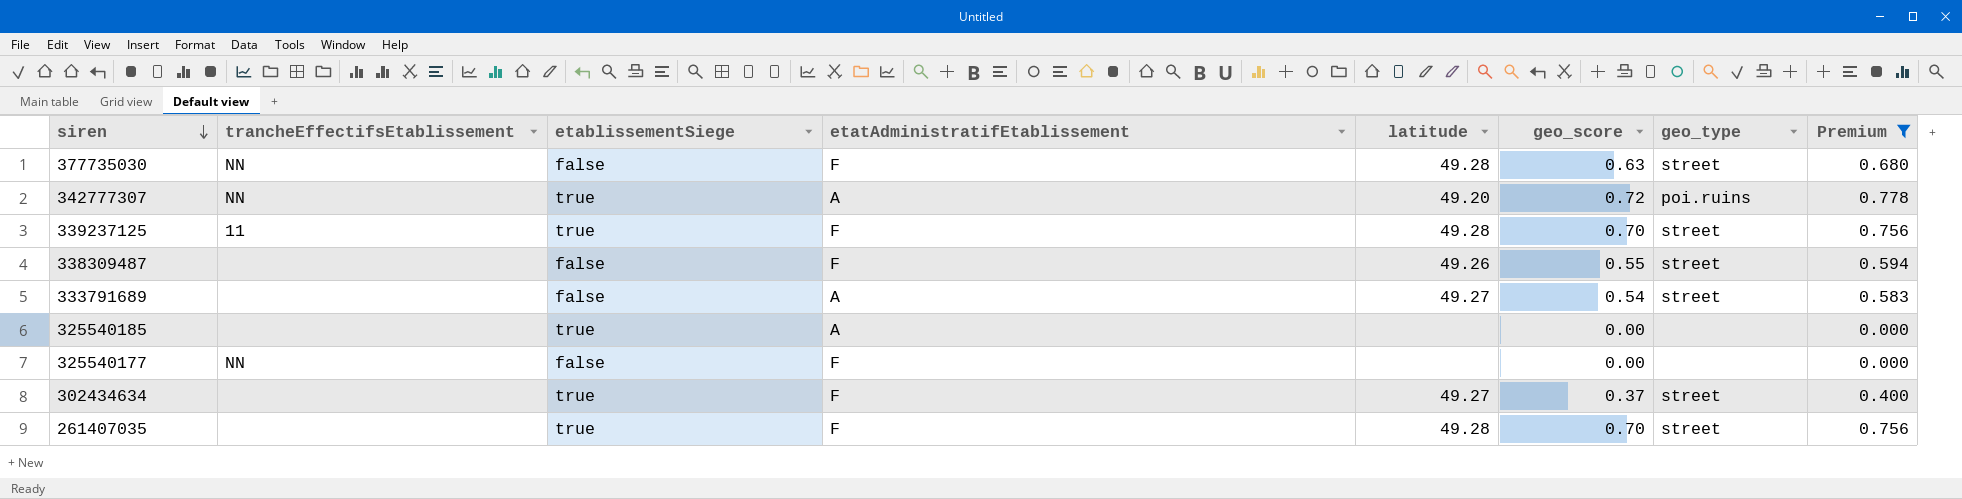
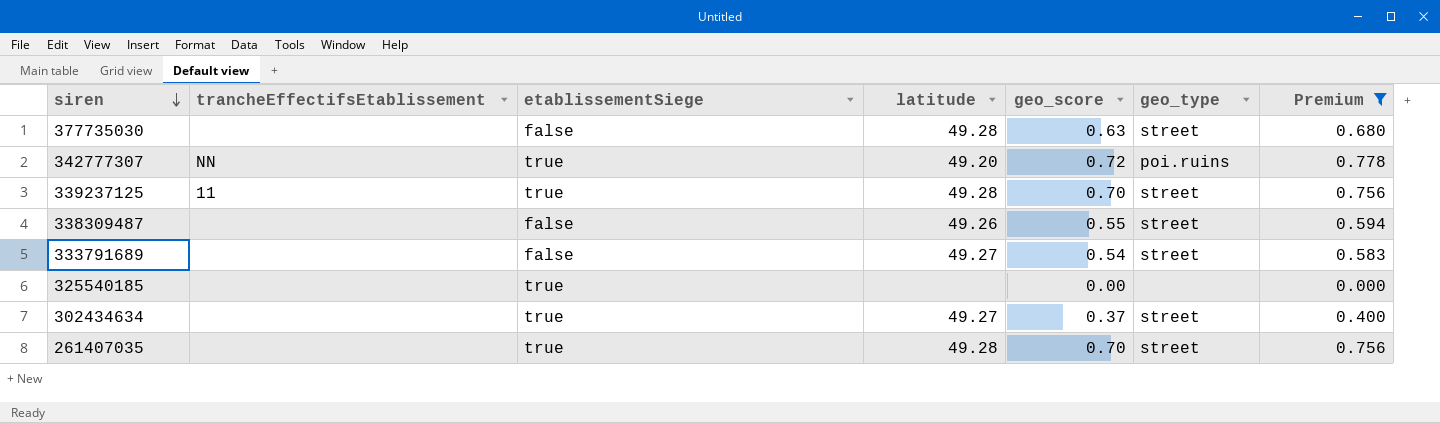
column etatAdministratifEtablissement | position: 4 -> none
row 325540177: NN | false | F | none | 0.00 | none | 0.000 -> none
377735030 | trancheEffectifsEtablissement: NN -> none

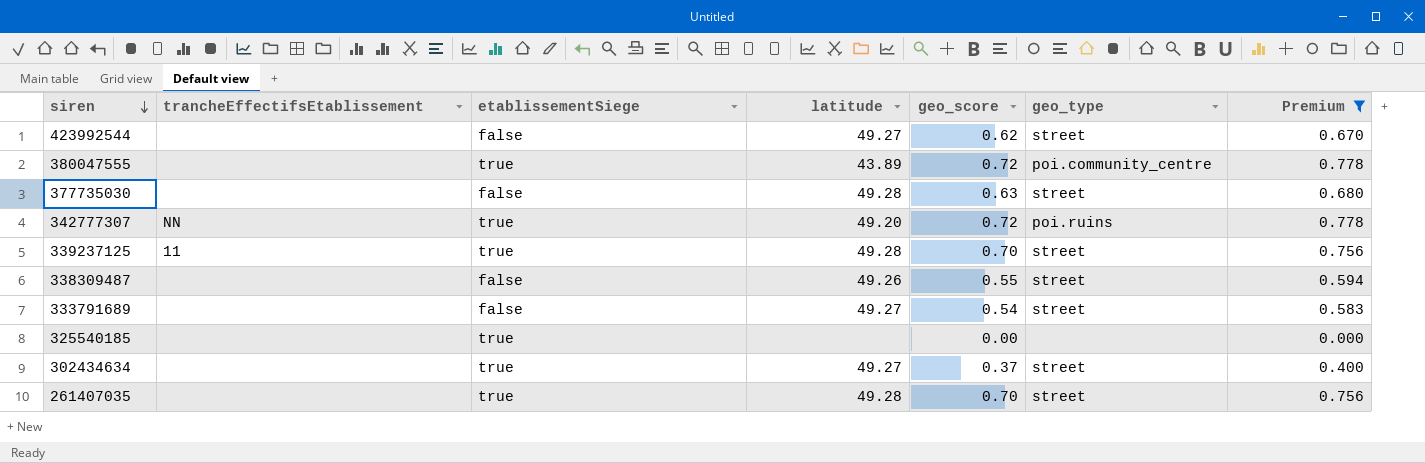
row 423992544: none -> none | false | 49.27 | 0.62 | street | 0.670
row 380047555: none -> none | true | 43.89 | 0.72 | poi.community_centre | 0.778

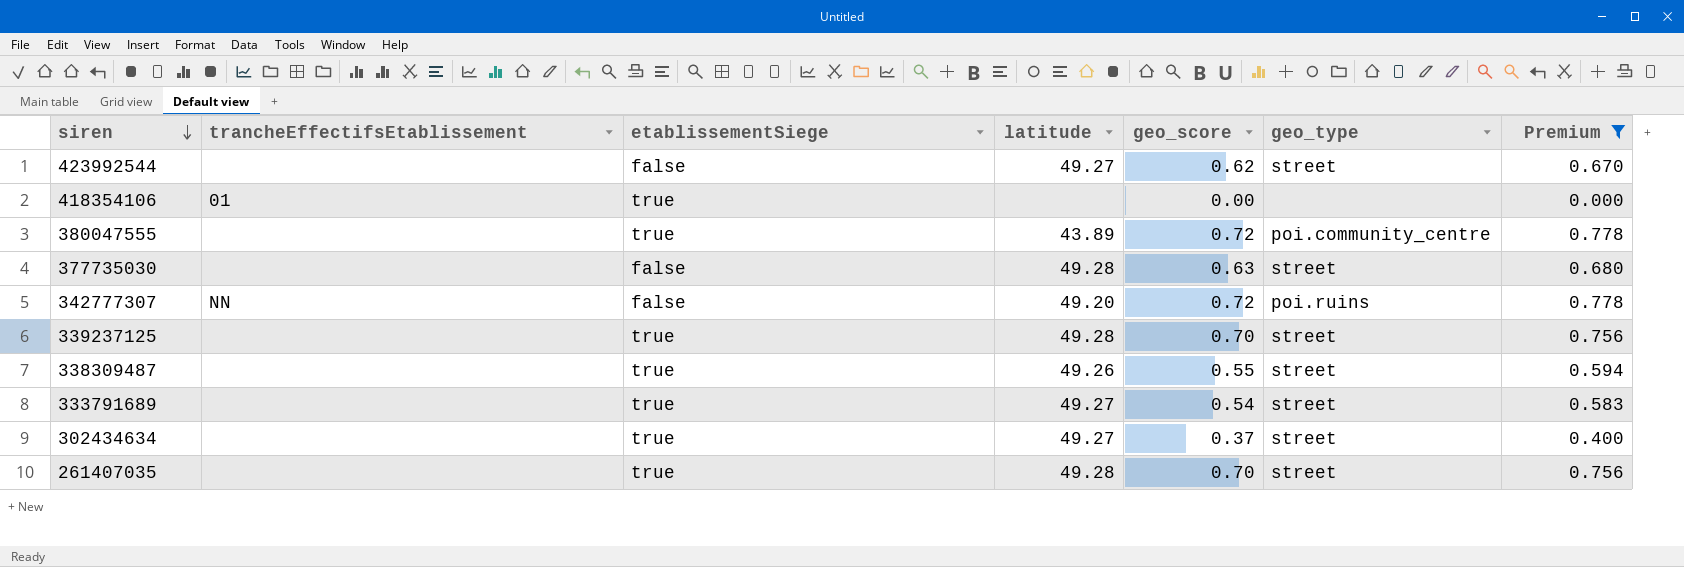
row 325540185: none | true | none | 0.00 | none | 0.000 -> none
row 418354106: none -> 01 | true | none | 0.00 | none | 0.000
342777307 | etablissementSiege: true -> false
339237125 | trancheEffectifsEtablissement: 11 -> none
338309487 | etablissementSiege: false -> true
333791689 | etablissementSiege: false -> true

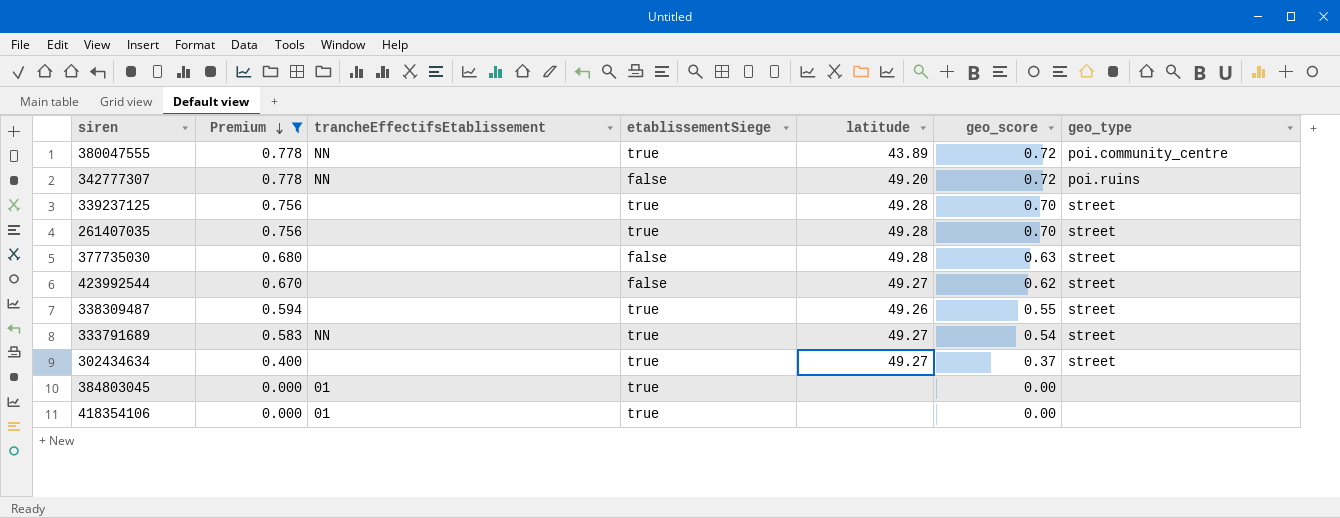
row order: siren descending -> Premium descending
column Premium | position: 7 -> 2
380047555 | trancheEffectifsEtablissement: none -> NN
333791689 | trancheEffectifsEtablissement: none -> NN
row 384803045: none -> 0.000 | 01 | true | none | 0.00 | none

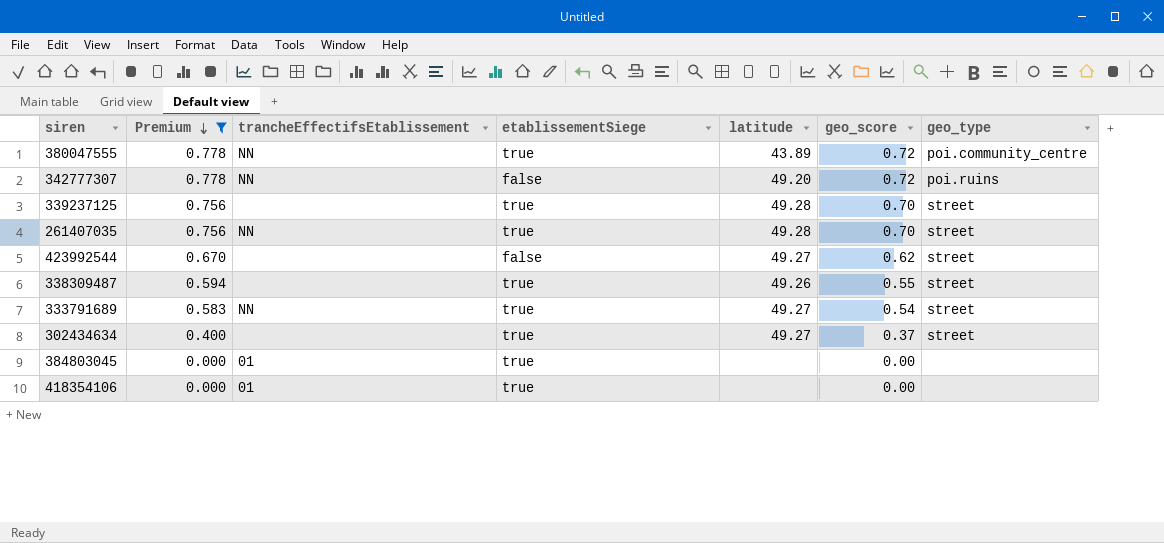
row 377735030: 0.680 | none | false | 49.28 | 0.63 | street -> none
261407035 | trancheEffectifsEtablissement: none -> NN

